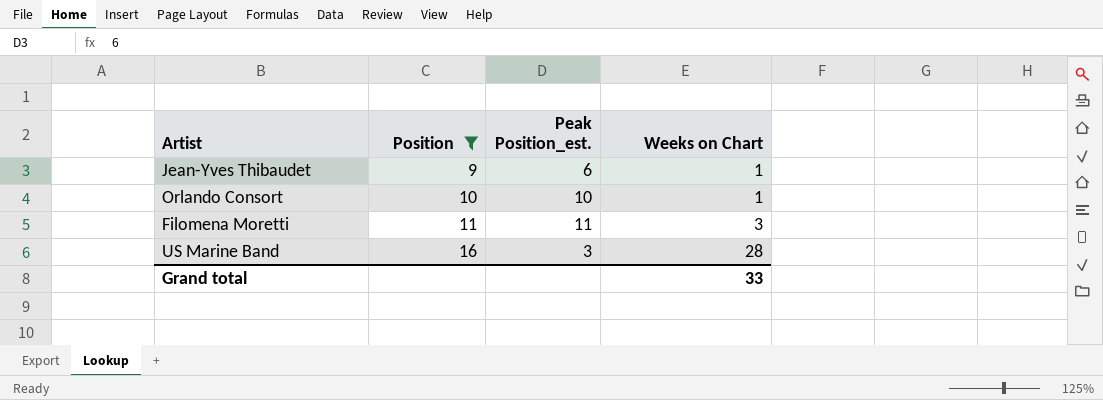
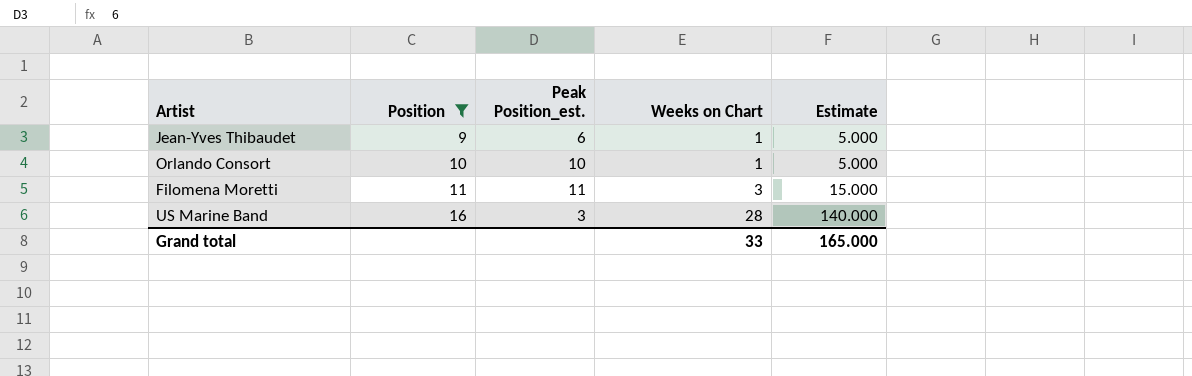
column Estimate | formula: none -> [Weeks on Chart] * 5

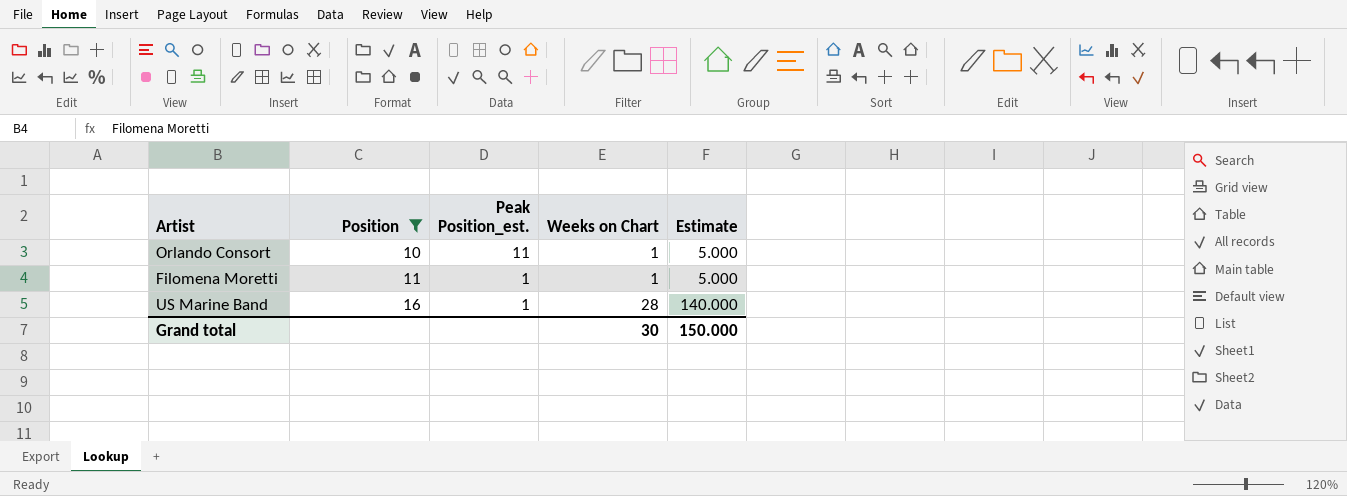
row Jean-Yves Thibaudet: 9 | 6 | 1 | 5.000 -> none
Orlando Consort | Peak Position_est.: 10 -> 11
Filomena Moretti | Peak Position_est.: 11 -> 1
Filomena Moretti | Weeks on Chart: 3 -> 1
Filomena Moretti | Estimate: 15.000 -> 5.000
US Marine Band | Peak Position_est.: 3 -> 1
Grand total | Weeks on Chart: 33 -> 30
Grand total | Estimate: 165.000 -> 150.000

